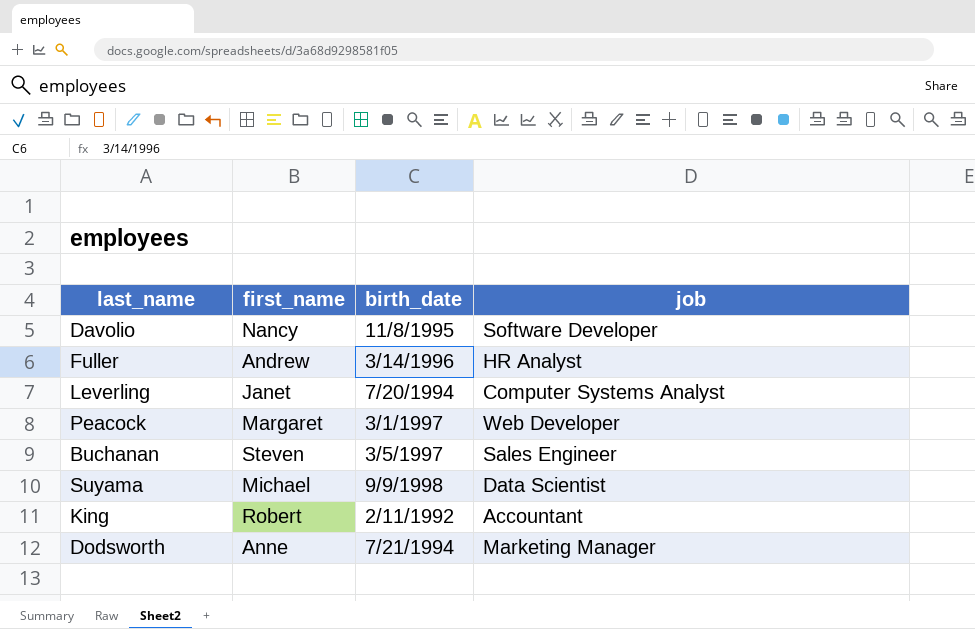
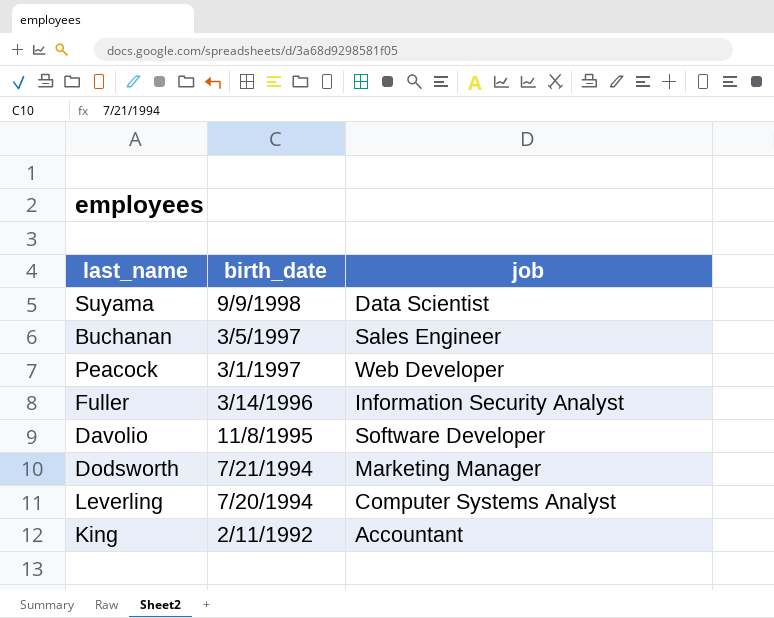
row order: none -> birth_date descending
column first_name | position: 2 -> none
Fuller | job: HR Analyst -> Information Security Analyst

